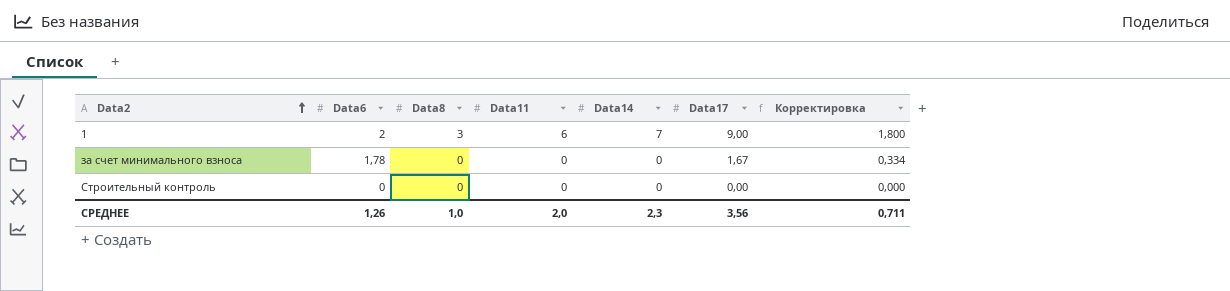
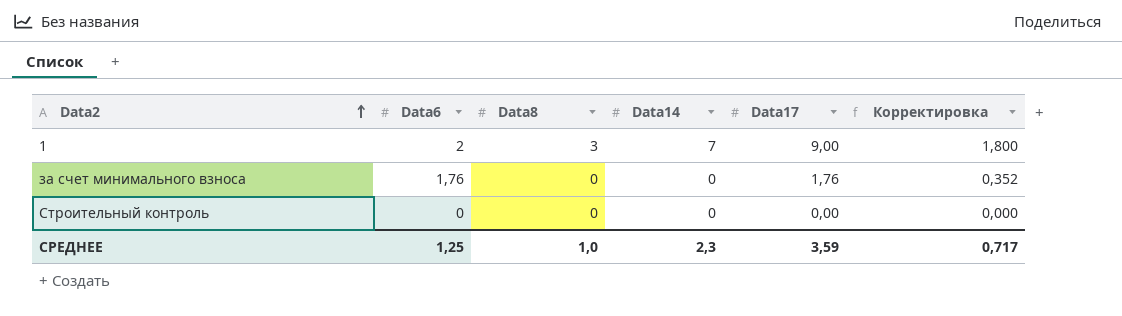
column Data11 | position: 4 -> none
за счет минимального взноса | Data6: 1,78 -> 1,76
за счет минимального взноса | Data17: 1,67 -> 1,76
за счет минимального взноса | Корректировка: 0,334 -> 0,352
СРЕДНЕЕ | Data6: 1,26 -> 1,25
СРЕДНЕЕ | Data17: 3,56 -> 3,59
СРЕДНЕЕ | Корректировка: 0,711 -> 0,717

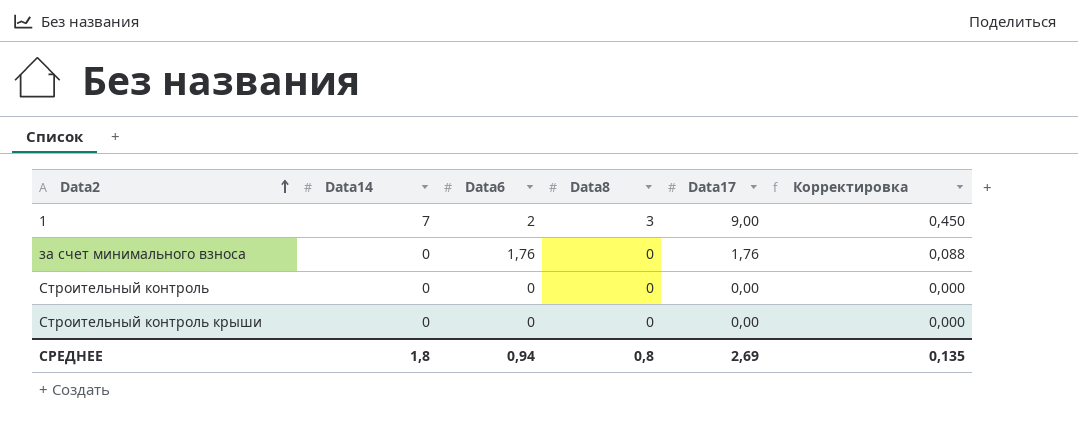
column Data14 | position: 4 -> 2
column Корректировка | formula: [Data17] * 0,2 -> [Data17] * 0,05
row Строительный контроль крыши: none -> 0 | 0 | 0 | 0,00 | 0,000
СРЕДНЕЕ | Data14: 2,3 -> 1,8
СРЕДНЕЕ | Data6: 1,25 -> 0,94
СРЕДНЕЕ | Data8: 1,0 -> 0,8
СРЕДНЕЕ | Data17: 3,59 -> 2,69
СРЕДНЕЕ | Корректировка: 0,717 -> 0,135

